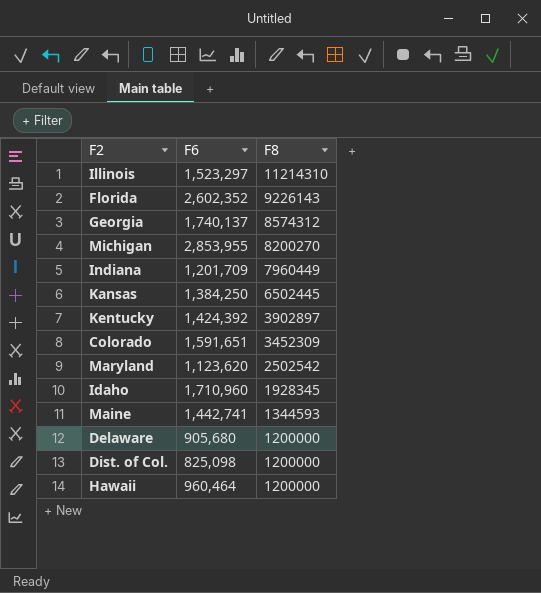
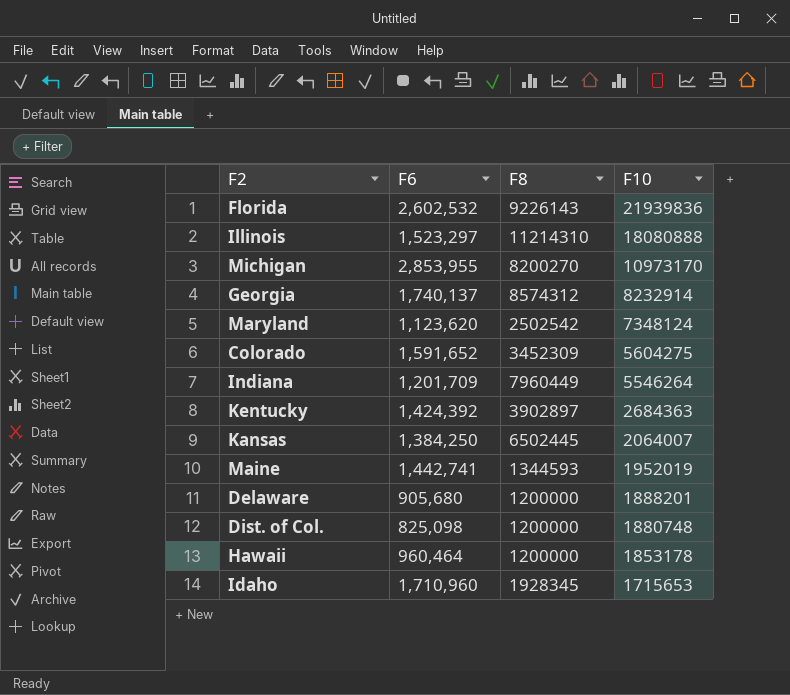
row order: F8 descending -> F10 descending
column F10 | position: none -> 4
Florida | F6: 2,602,352 -> 2,602,532
Colorado | F6: 1,591,651 -> 1,591,652

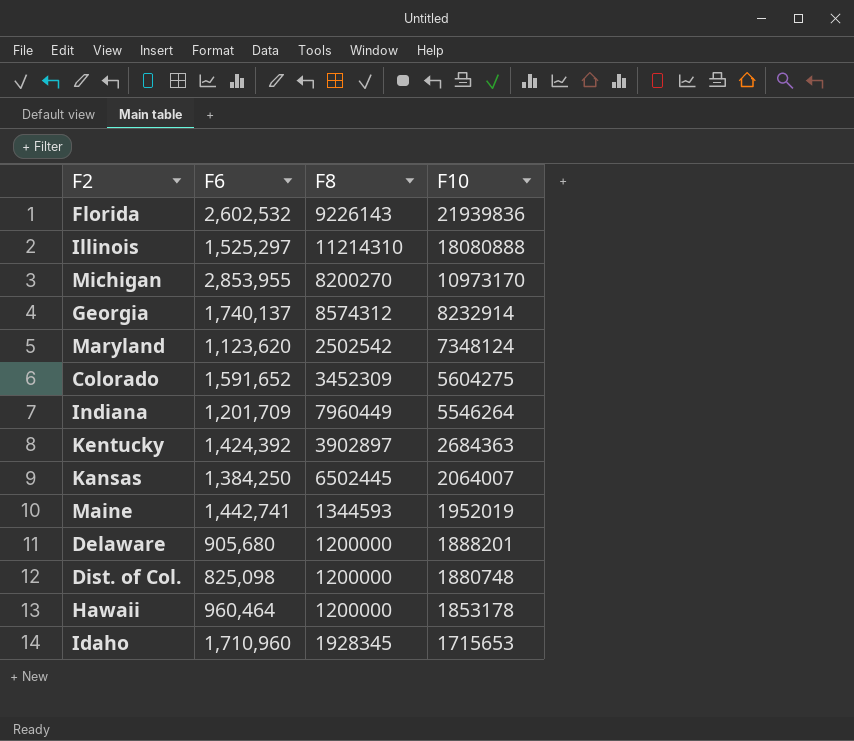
Illinois | F6: 1,523,297 -> 1,525,297

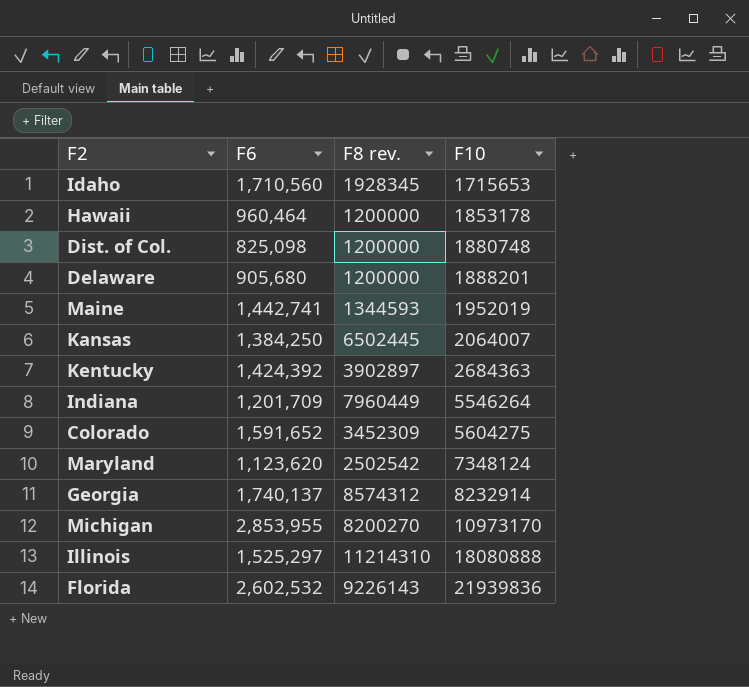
row order: F10 descending -> F10 ascending
column name: F8 -> F8 rev.
Idaho | F6: 1,710,960 -> 1,710,560

